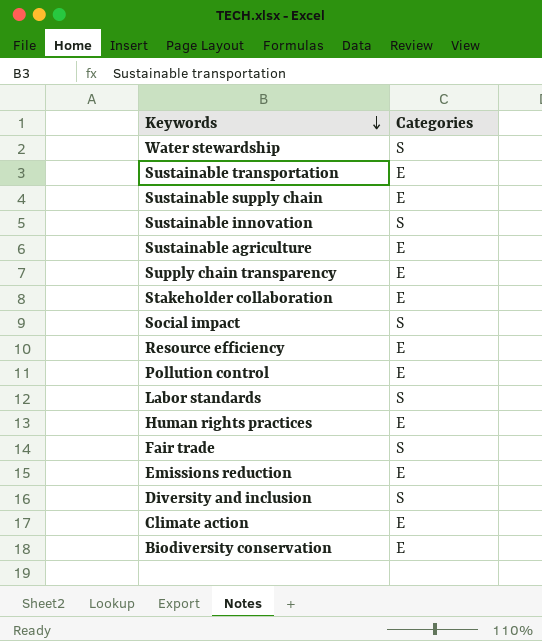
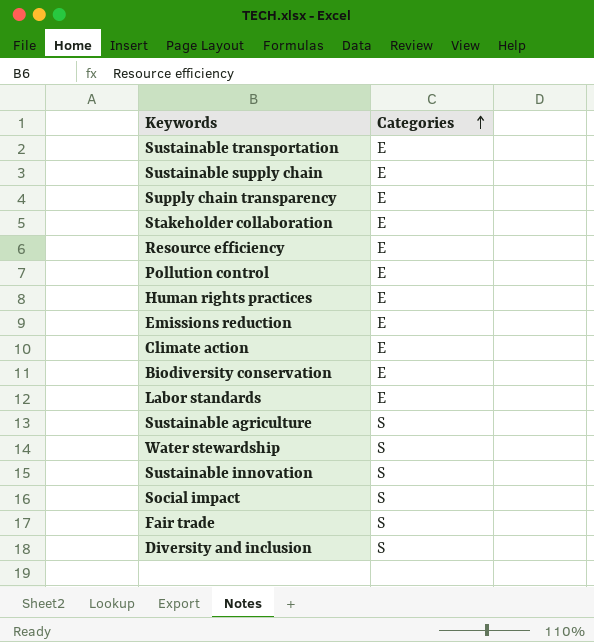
row order: Keywords descending -> Categories ascending
Labor standards | Categories: S -> E
Sustainable agriculture | Categories: E -> S

